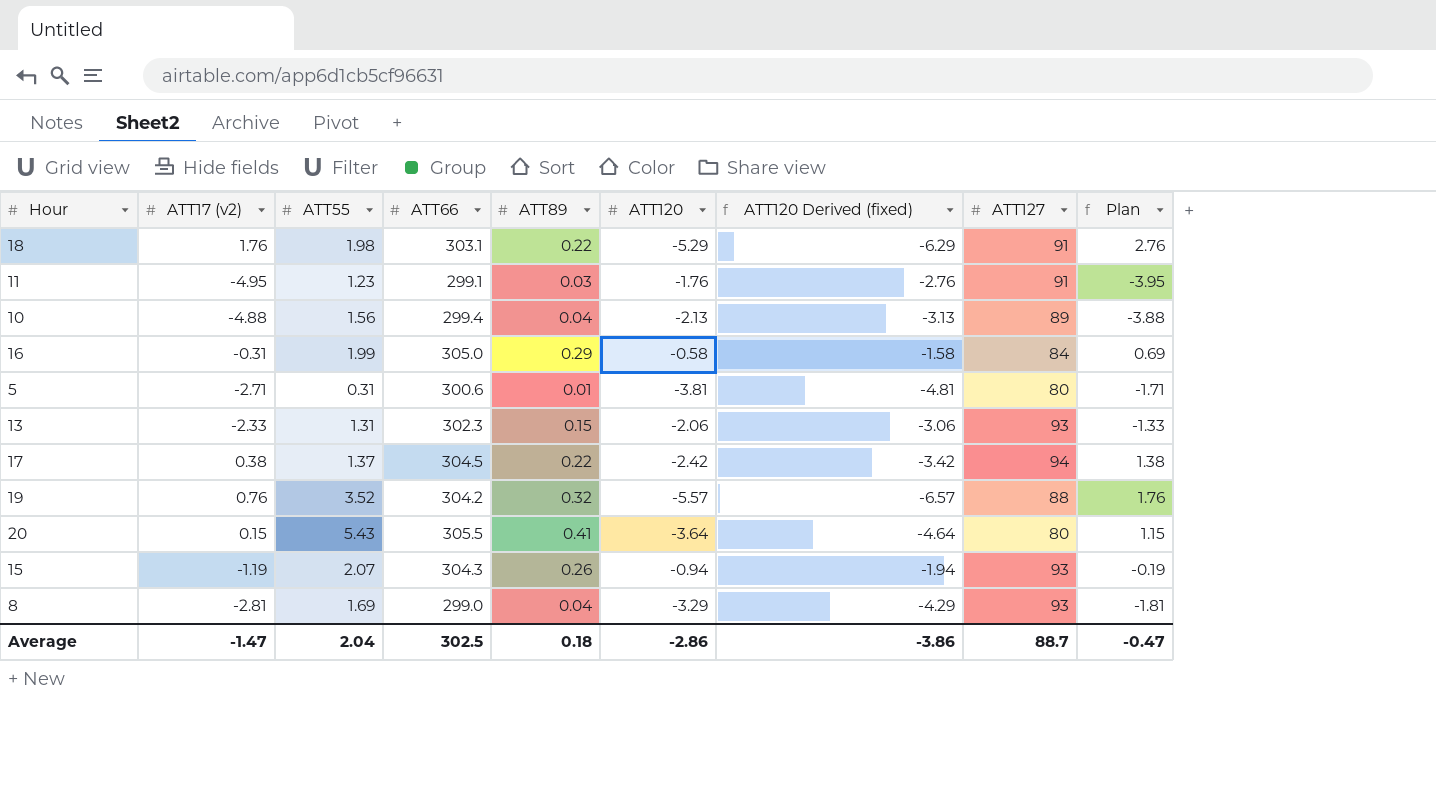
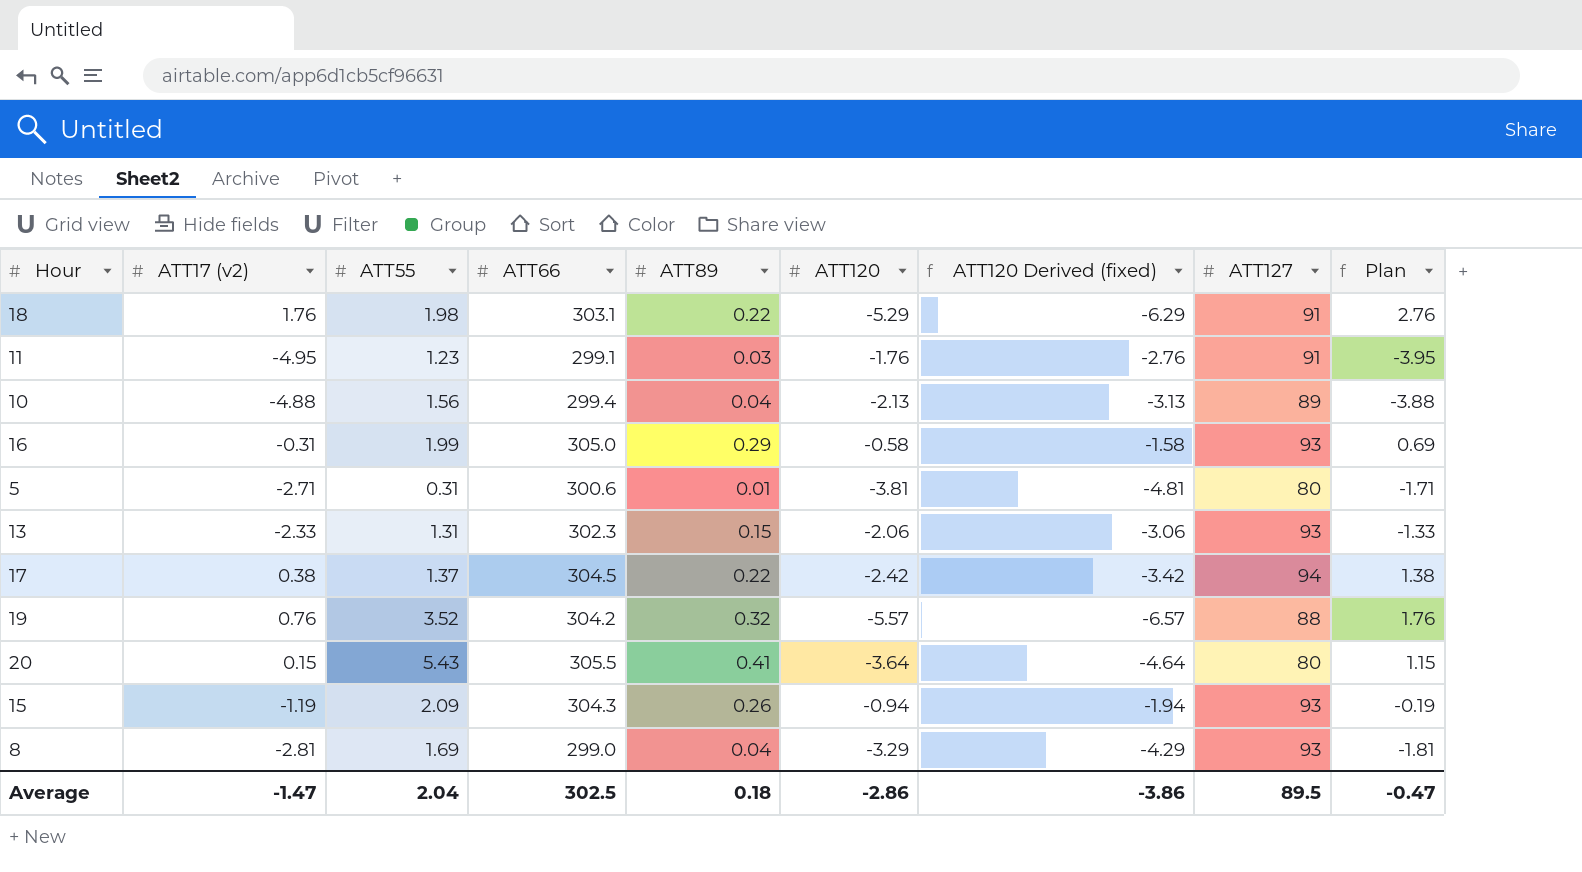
16 | ATT127: 84 -> 93
15 | ATT55: 2.07 -> 2.09
Average | ATT127: 88.7 -> 89.5

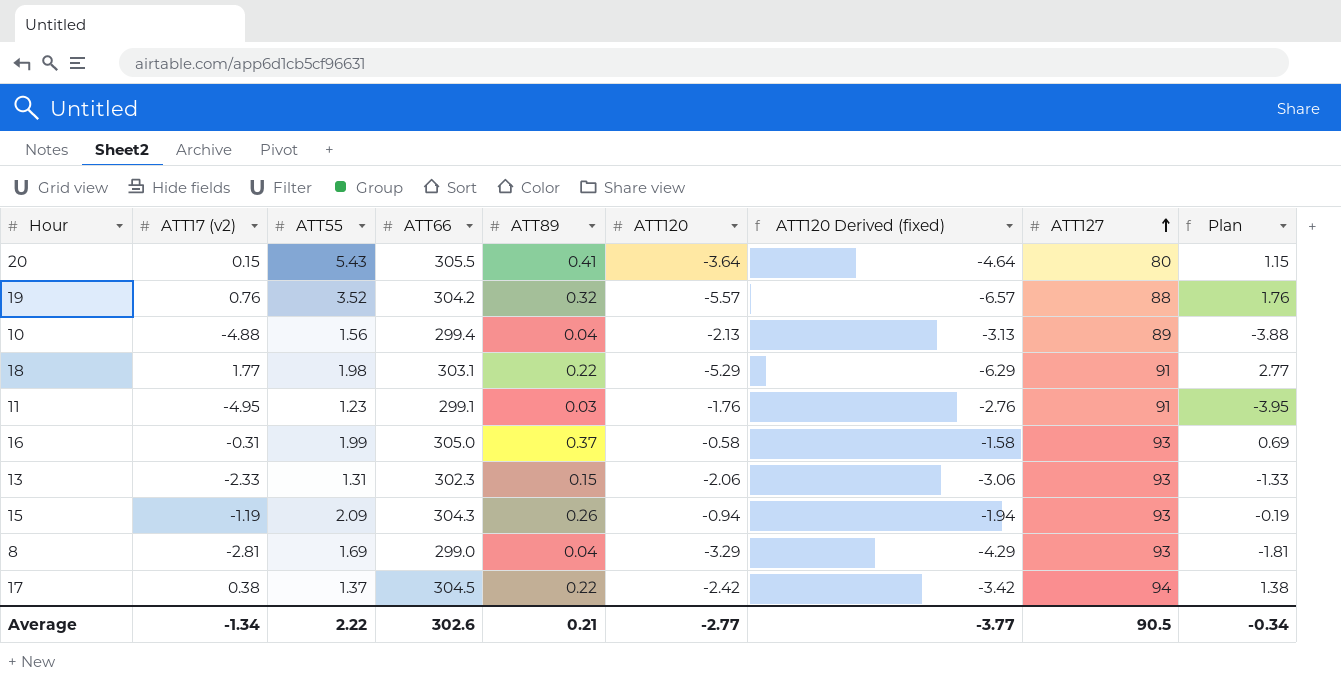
row order: none -> ATT127 ascending
row 5: -2.71 | 0.31 | 300.6 | 0.01 | -3.81 | -4.81 | 80 | -1.71 -> none
18 | ATT17 (v2): 1.76 -> 1.77
18 | Plan: 2.76 -> 2.77
16 | ATT89: 0.29 -> 0.37
Average | ATT17 (v2): -1.47 -> -1.34
Average | ATT55: 2.04 -> 2.22
Average | ATT66: 302.5 -> 302.6
Average | ATT89: 0.18 -> 0.21
Average | ATT120: -2.86 -> -2.77
Average | ATT120 Derived (fixed): -3.86 -> -3.77
Average | ATT127: 89.5 -> 90.5
Average | Plan: -0.47 -> -0.34

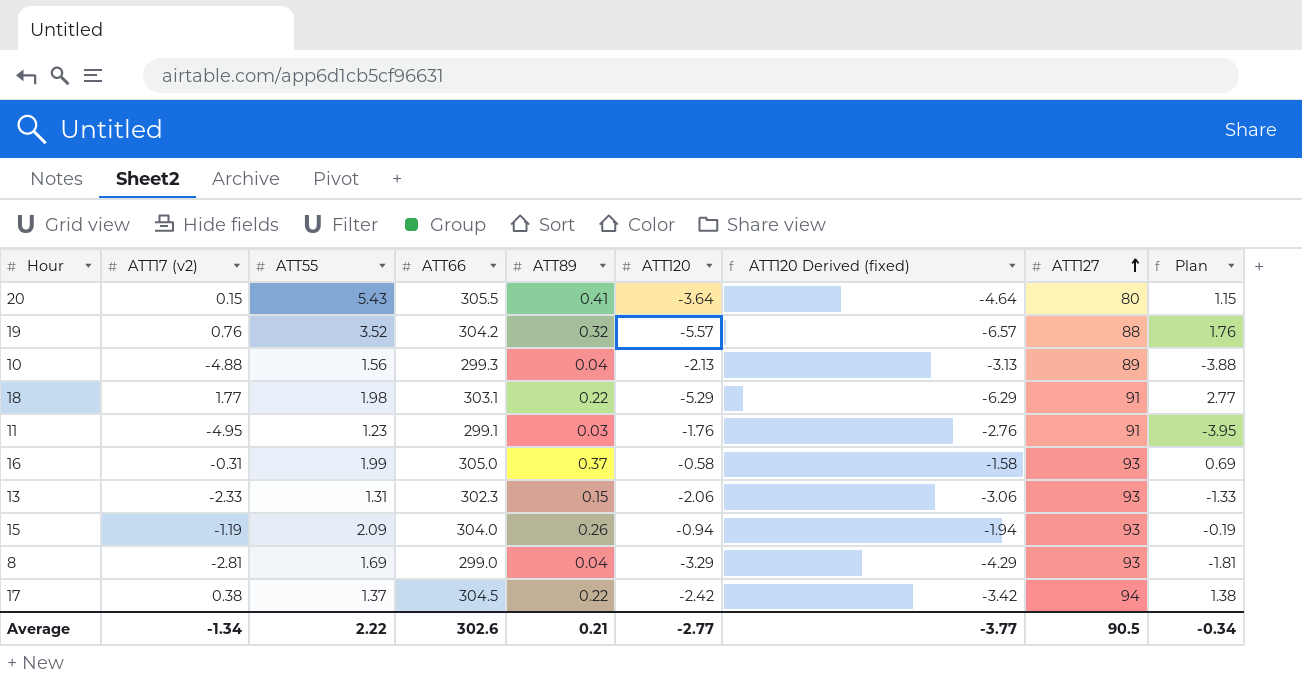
10 | ATT66: 299.4 -> 299.3
15 | ATT66: 304.3 -> 304.0

